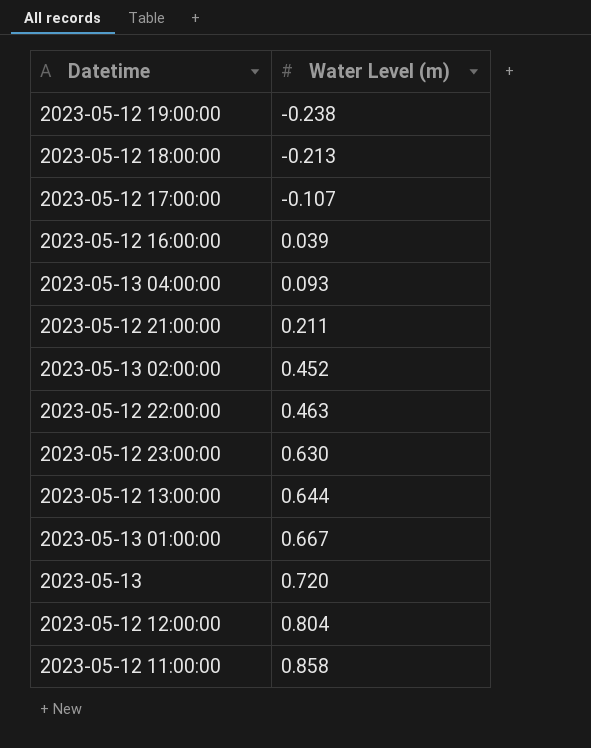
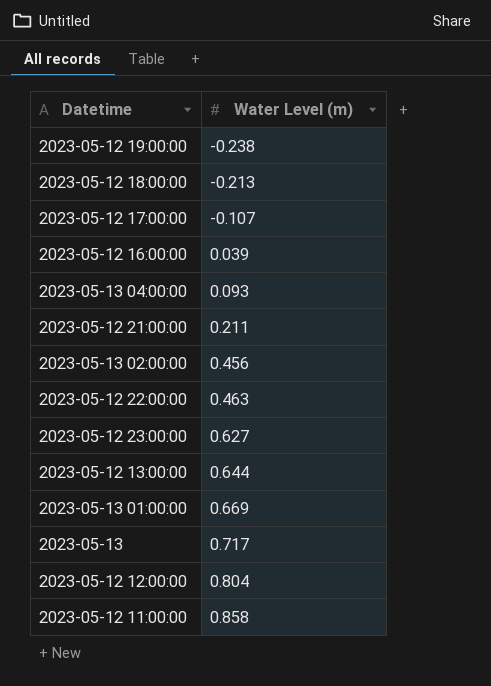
2023-05-13 02:00:00 | Water Level (m): 0.452 -> 0.456
2023-05-12 23:00:00 | Water Level (m): 0.630 -> 0.627
2023-05-13 01:00:00 | Water Level (m): 0.667 -> 0.669
2023-05-13 | Water Level (m): 0.720 -> 0.717

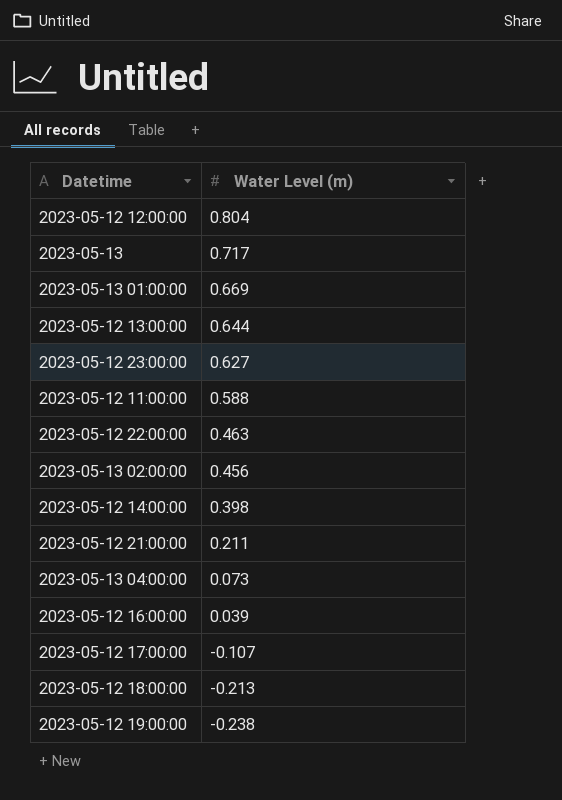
row order: Water Level (m) ascending -> Water Level (m) descending
2023-05-12 11:00:00 | Water Level (m): 0.858 -> 0.588
row 2023-05-12 14:00:00: none -> 0.398
2023-05-13 04:00:00 | Water Level (m): 0.093 -> 0.073

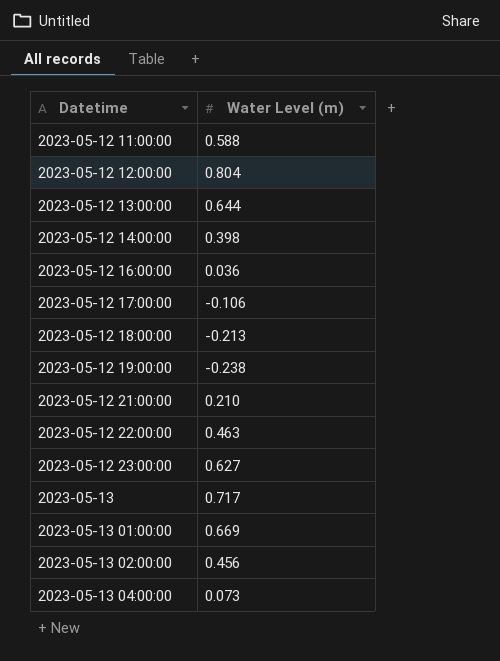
row order: Water Level (m) descending -> Datetime ascending
2023-05-12 16:00:00 | Water Level (m): 0.039 -> 0.036
2023-05-12 17:00:00 | Water Level (m): -0.107 -> -0.106
2023-05-12 21:00:00 | Water Level (m): 0.211 -> 0.210

